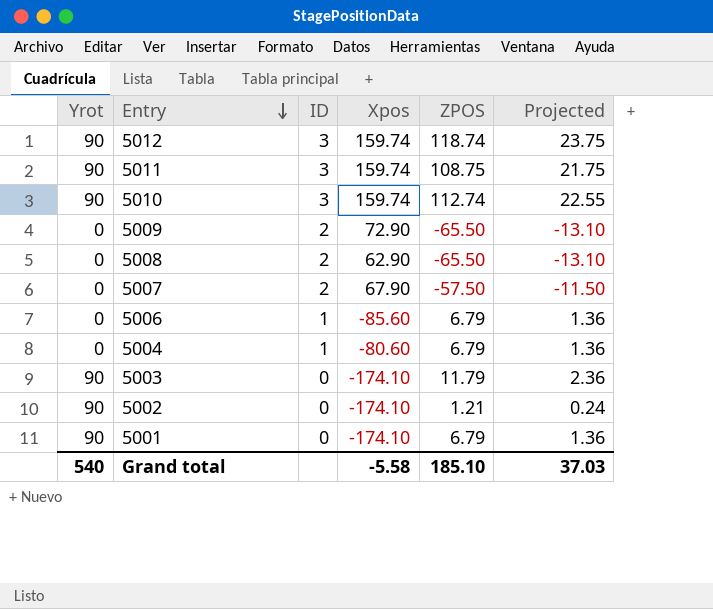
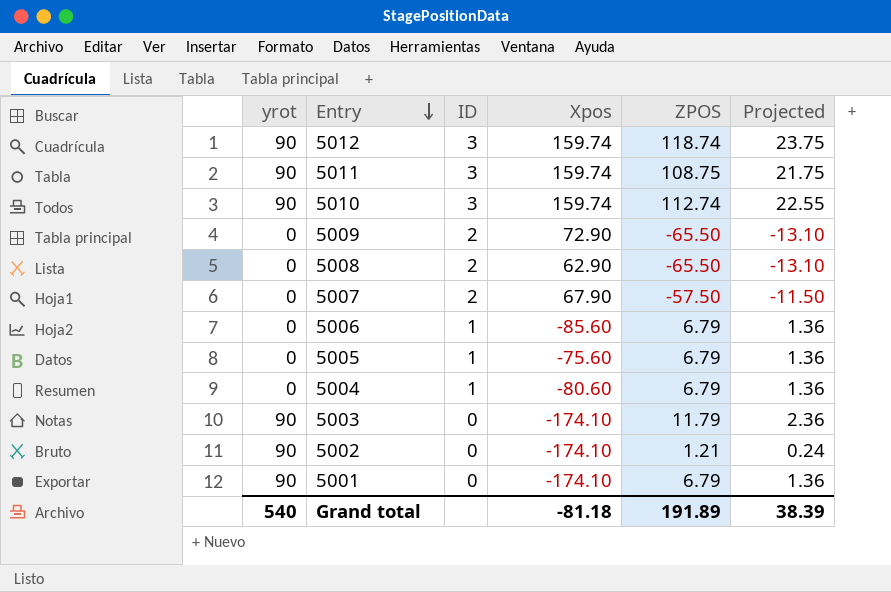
column name: Yrot -> yrot
row 5005: none -> 0 | 1 | -75.60 | 6.79 | 1.36
Grand total | Xpos: -5.58 -> -81.18
Grand total | ZPOS: 185.10 -> 191.89
Grand total | Projected: 37.03 -> 38.39

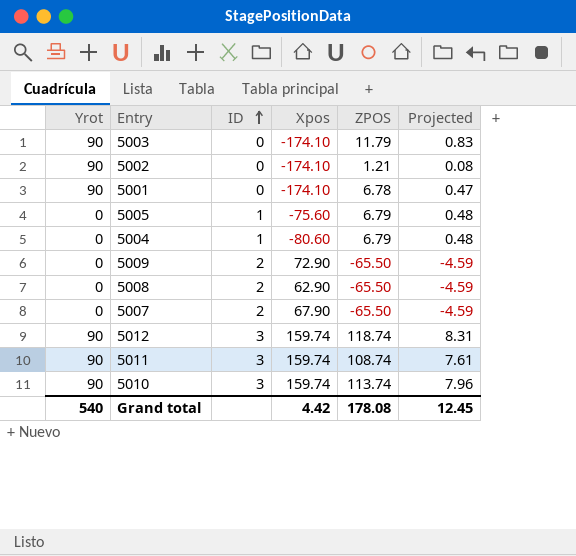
row order: Entry descending -> ID ascending
column name: yrot -> Yrot
column Projected | formula: [ZPOS] * 0.2 -> [ZPOS] * 0.07
row 5006: 0 | 1 | -85.60 | 6.79 | 1.36 -> none
5001 | ZPOS: 6.79 -> 6.78
5007 | ZPOS: -57.50 -> -65.50
5011 | ZPOS: 108.75 -> 108.74
5010 | ZPOS: 112.74 -> 113.74
Grand total | Xpos: -81.18 -> 4.42
Grand total | ZPOS: 191.89 -> 178.08
Grand total | Projected: 38.39 -> 12.45

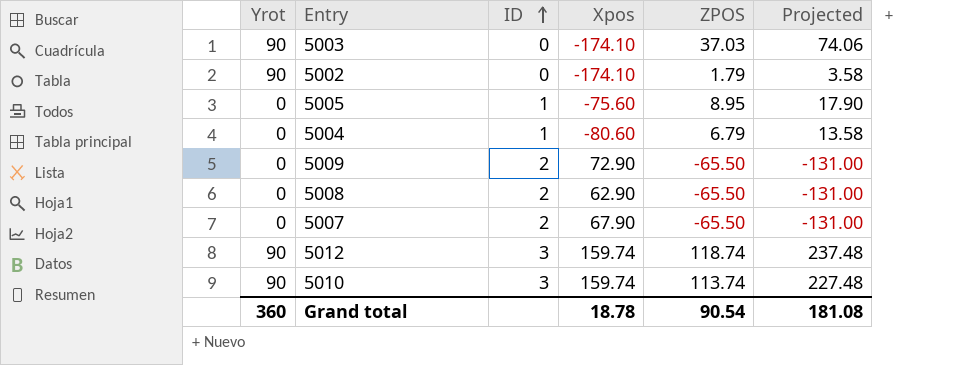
column Projected | formula: [ZPOS] * 0.07 -> [ZPOS] * 2
row 5001: 90 | 0 | -174.10 | 6.78 | 0.47 -> none
row 5011: 90 | 3 | 159.74 | 108.74 | 7.61 -> none
5003 | ZPOS: 11.79 -> 37.03
5002 | ZPOS: 1.21 -> 1.79
5005 | ZPOS: 6.79 -> 8.95
Grand total | Yrot: 540 -> 360
Grand total | Xpos: 4.42 -> 18.78
Grand total | ZPOS: 178.08 -> 90.54
Grand total | Projected: 12.45 -> 181.08

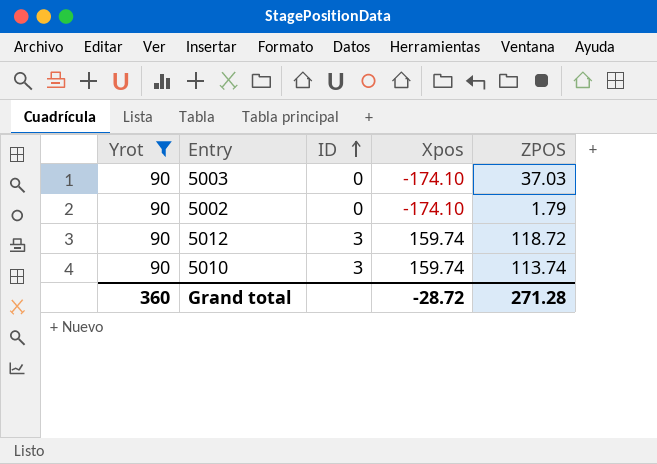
filter: none -> Yrot = 90
column Projected | formula: [ZPOS] * 2 -> none
5012 | ZPOS: 118.74 -> 118.72
Grand total | Xpos: 18.78 -> -28.72
Grand total | ZPOS: 90.54 -> 271.28

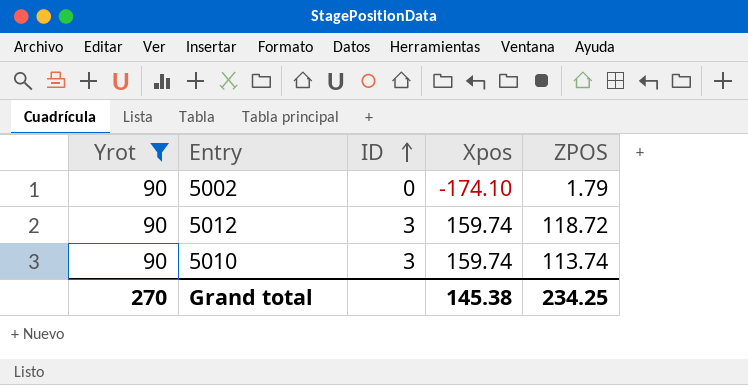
row 5003: 90 | 0 | -174.10 | 37.03 -> none
Grand total | Yrot: 360 -> 270
Grand total | Xpos: -28.72 -> 145.38
Grand total | ZPOS: 271.28 -> 234.25

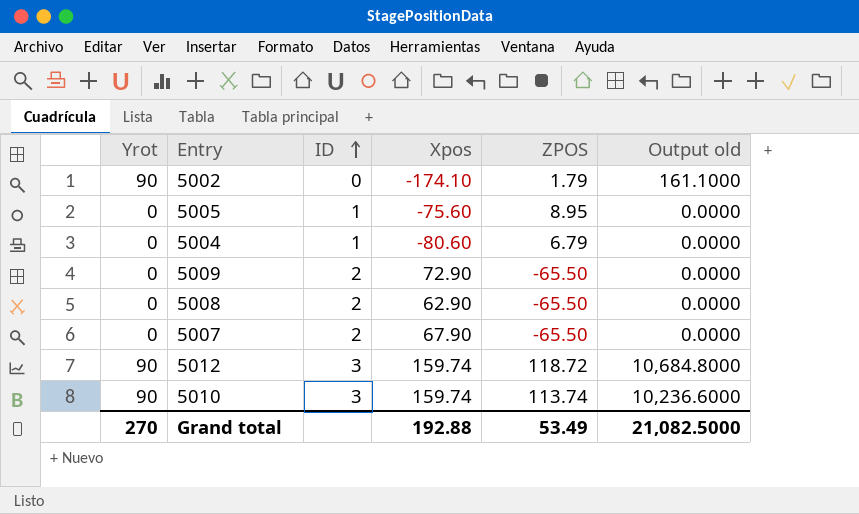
filter: Yrot = 90 -> none
column Output old | formula: none -> [Yrot] * [ZPOS]
Grand total | Xpos: 145.38 -> 192.88
Grand total | ZPOS: 234.25 -> 53.49

